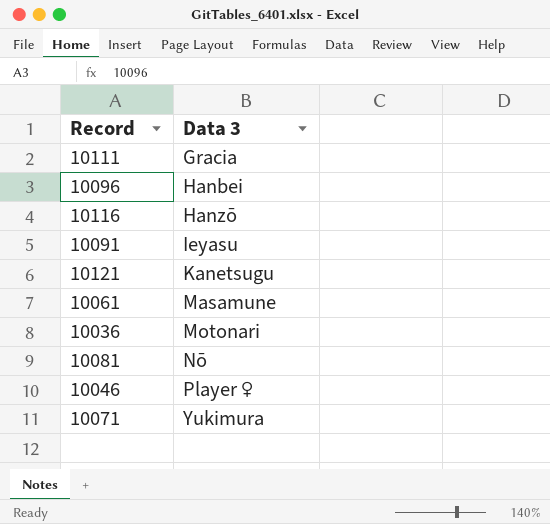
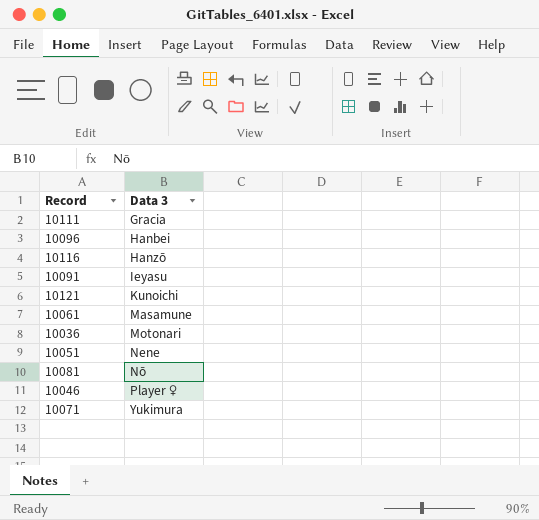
10121 | Data 3: Kanetsugu -> Kunoichi
row 10051: none -> Nene

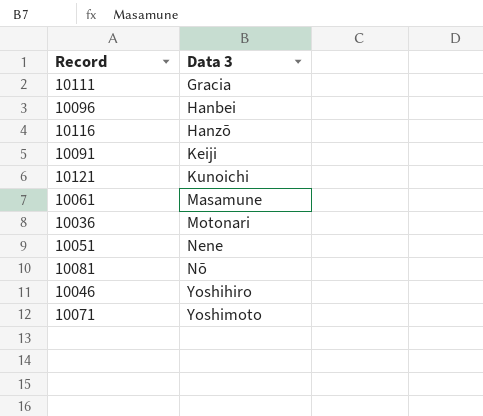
10091 | Data 3: Ieyasu -> Keiji
10046 | Data 3: Player ♀ -> Yoshihiro
10071 | Data 3: Yukimura -> Yoshimoto

